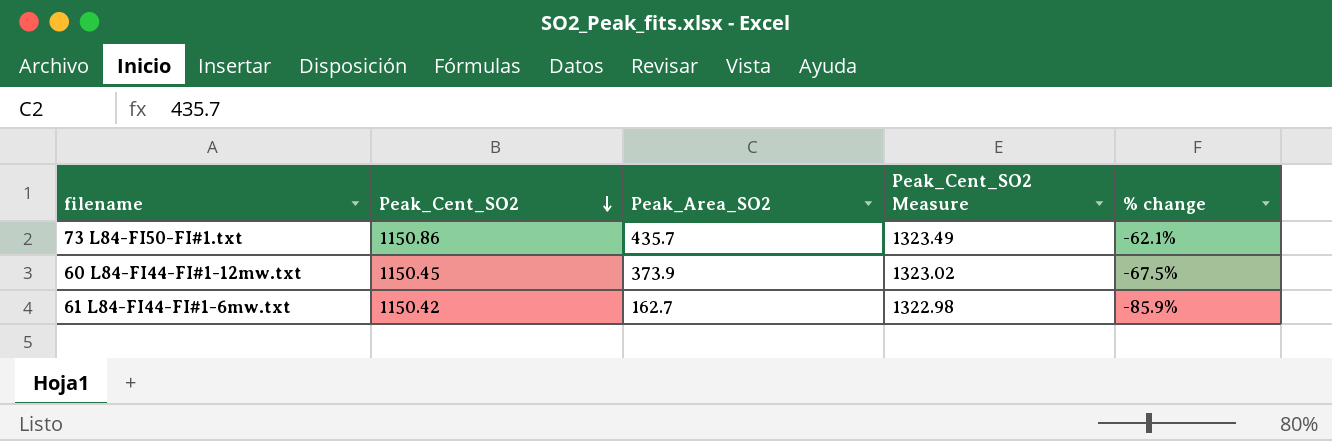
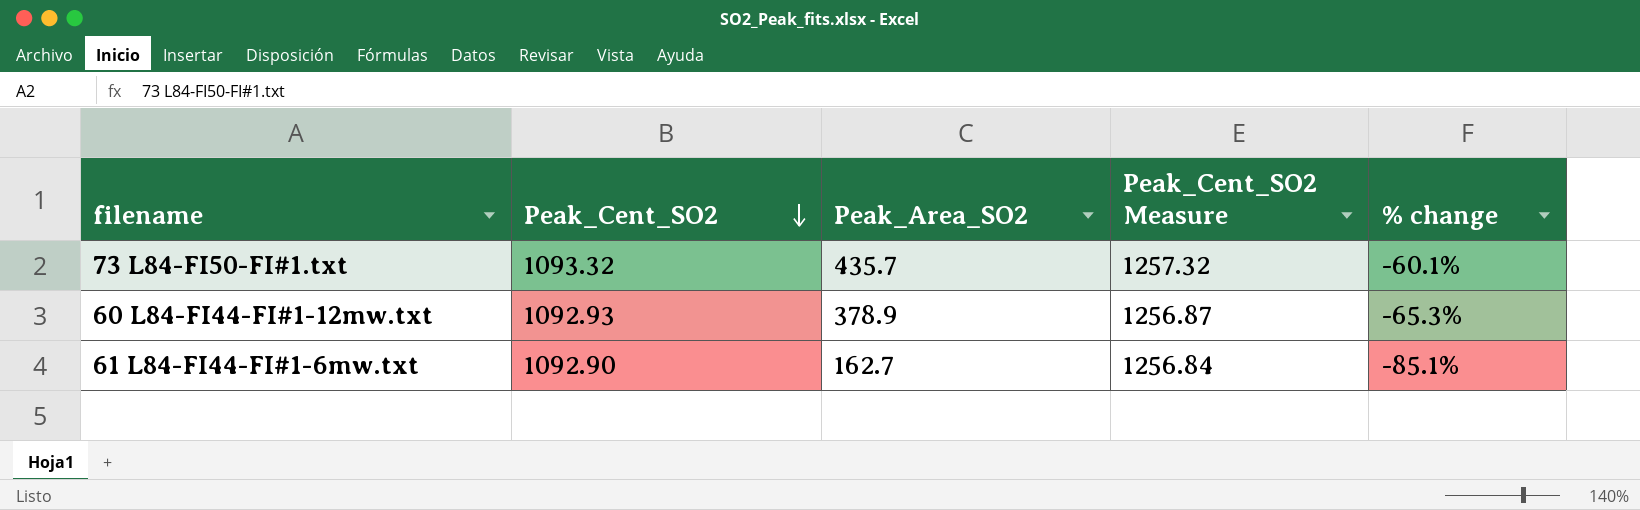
73 L84-FI50-FI#1.txt | Peak_Cent_SO2: 1150.86 -> 1093.32
73 L84-FI50-FI#1.txt | Peak_Cent_SO2 Measure: 1323.49 -> 1257.32
73 L84-FI50-FI#1.txt | % change: -62.1% -> -60.1%
60 L84-FI44-FI#1-12mw.txt | Peak_Cent_SO2: 1150.45 -> 1092.93
60 L84-FI44-FI#1-12mw.txt | Peak_Area_SO2: 373.9 -> 378.9
60 L84-FI44-FI#1-12mw.txt | Peak_Cent_SO2 Measure: 1323.02 -> 1256.87
60 L84-FI44-FI#1-12mw.txt | % change: -67.5% -> -65.3%
61 L84-FI44-FI#1-6mw.txt | Peak_Cent_SO2: 1150.42 -> 1092.90
61 L84-FI44-FI#1-6mw.txt | Peak_Cent_SO2 Measure: 1322.98 -> 1256.84
61 L84-FI44-FI#1-6mw.txt | % change: -85.9% -> -85.1%

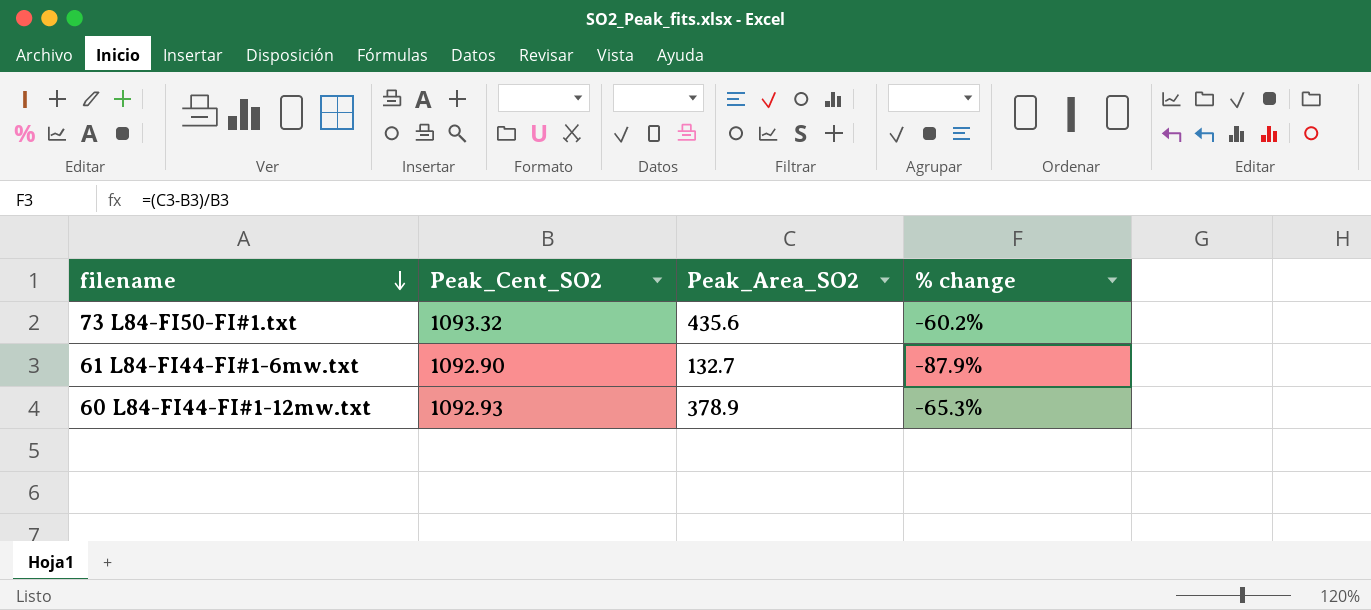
row order: Peak_Cent_SO2 descending -> filename descending
column Peak_Cent_SO2 Measure | formula: [Peak_Cent_SO2] * 1.15 -> none
73 L84-FI50-FI#1.txt | Peak_Area_SO2: 435.7 -> 435.6
73 L84-FI50-FI#1.txt | % change: -60.1% -> -60.2%
61 L84-FI44-FI#1-6mw.txt | Peak_Area_SO2: 162.7 -> 132.7
61 L84-FI44-FI#1-6mw.txt | % change: -85.1% -> -87.9%

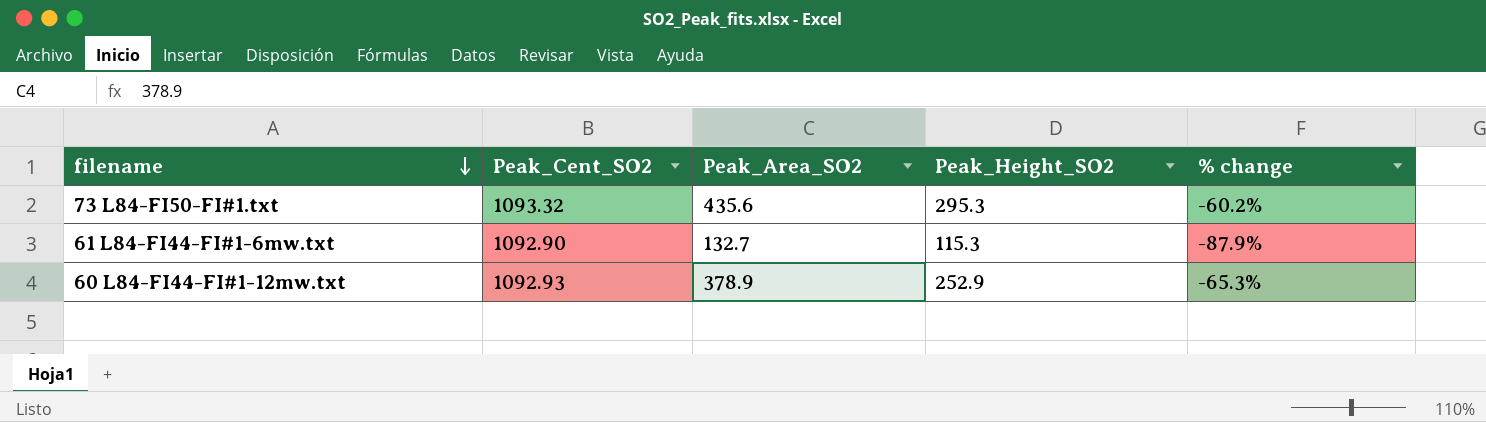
column Peak_Height_SO2 | position: none -> 4

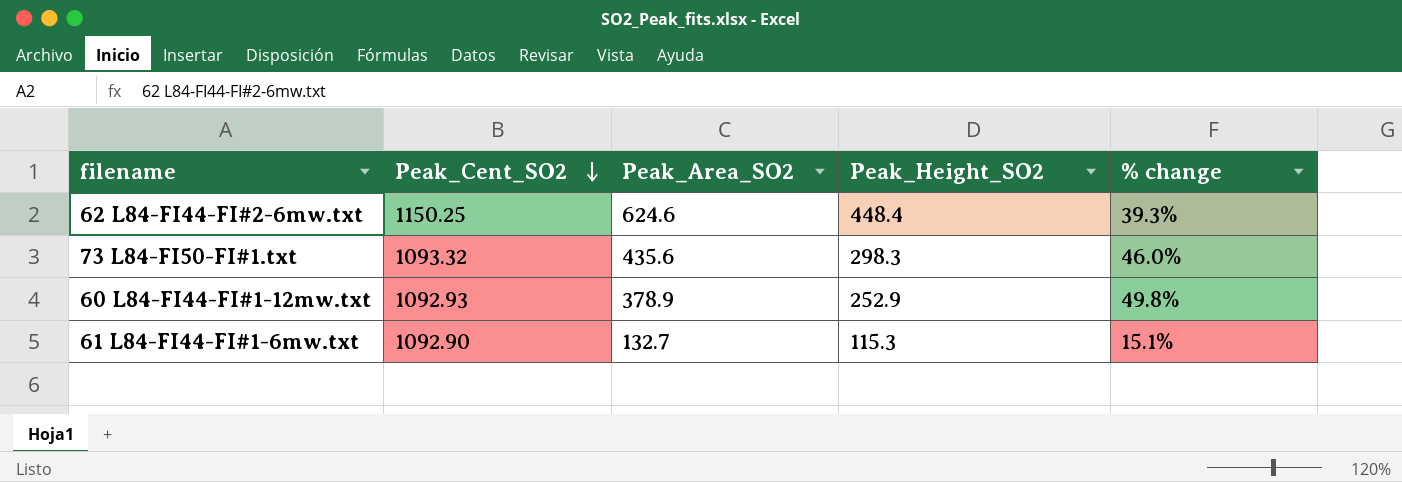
row order: filename descending -> Peak_Cent_SO2 descending
column % change | formula: ([Peak_Area_SO2] - [Peak_Cent_SO2]) / [Peak_Cent_SO2] -> ([Peak_Area_SO2] - [Peak_Height_SO2]) / [Peak_Height_SO2]
row 62 L84-FI44-FI#2-6mw.txt: none -> 1150.25 | 624.6 | 448.4 | 39.3%
73 L84-FI50-FI#1.txt | Peak_Height_SO2: 295.3 -> 298.3

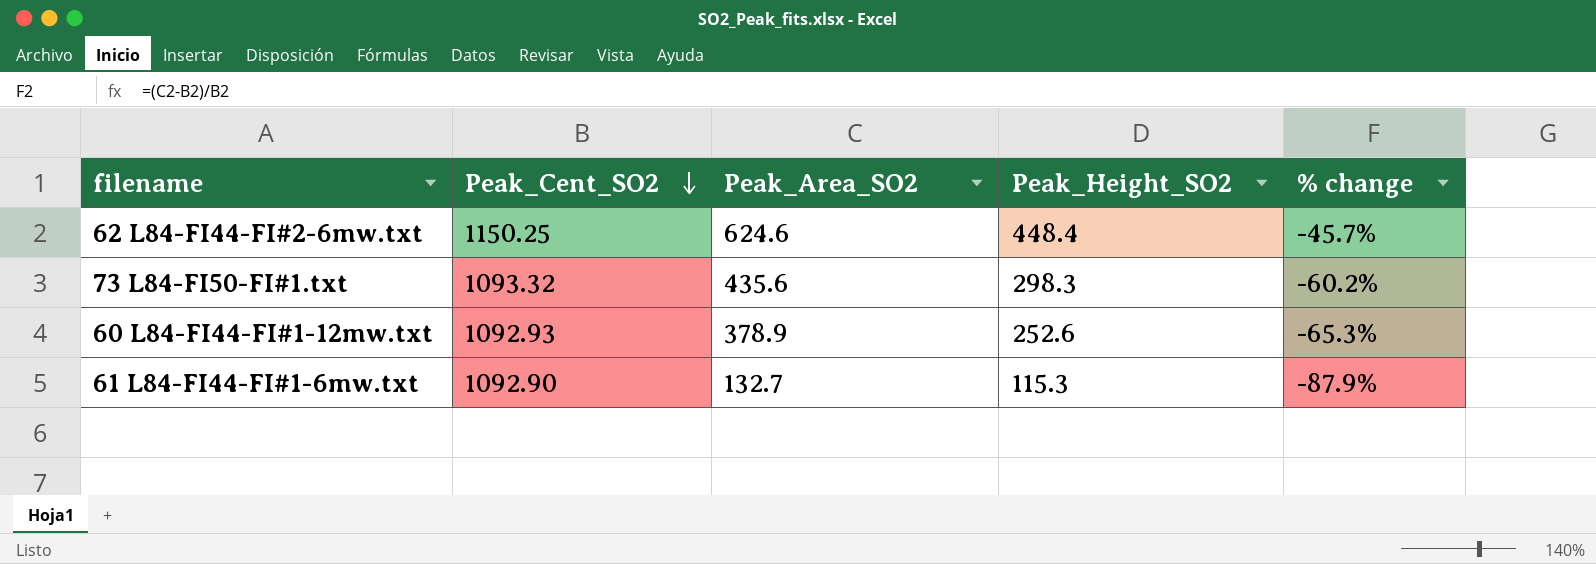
column % change | formula: ([Peak_Area_SO2] - [Peak_Height_SO2]) / [Peak_Height_SO2] -> ([Peak_Area_SO2] - [Peak_Cent_SO2]) / [Peak_Cent_SO2]
60 L84-FI44-FI#1-12mw.txt | Peak_Height_SO2: 252.9 -> 252.6

